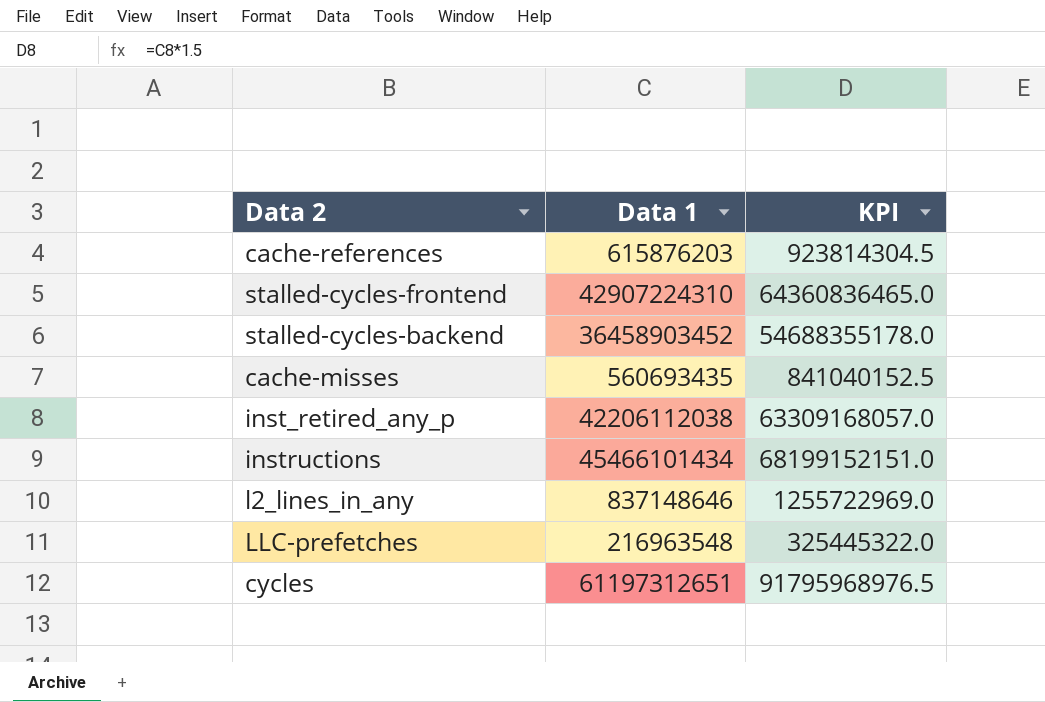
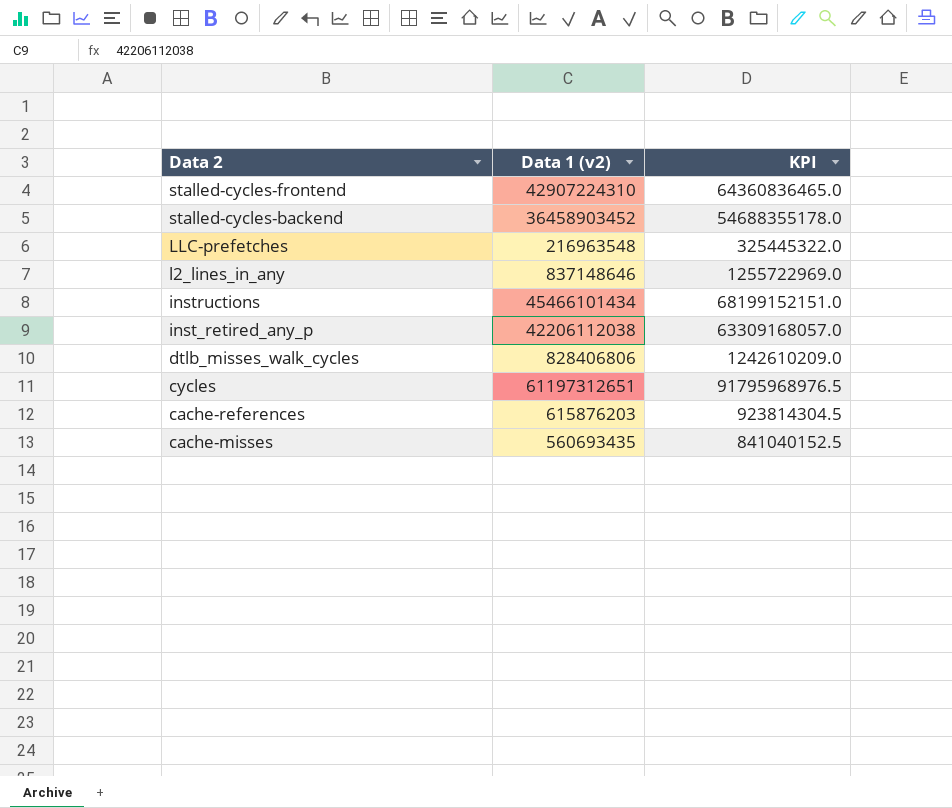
row order: none -> Data 2 descending
column name: Data 1 -> Data 1 (v2)
row dtlb_misses_walk_cycles: none -> 828406806 | 1242610209.0

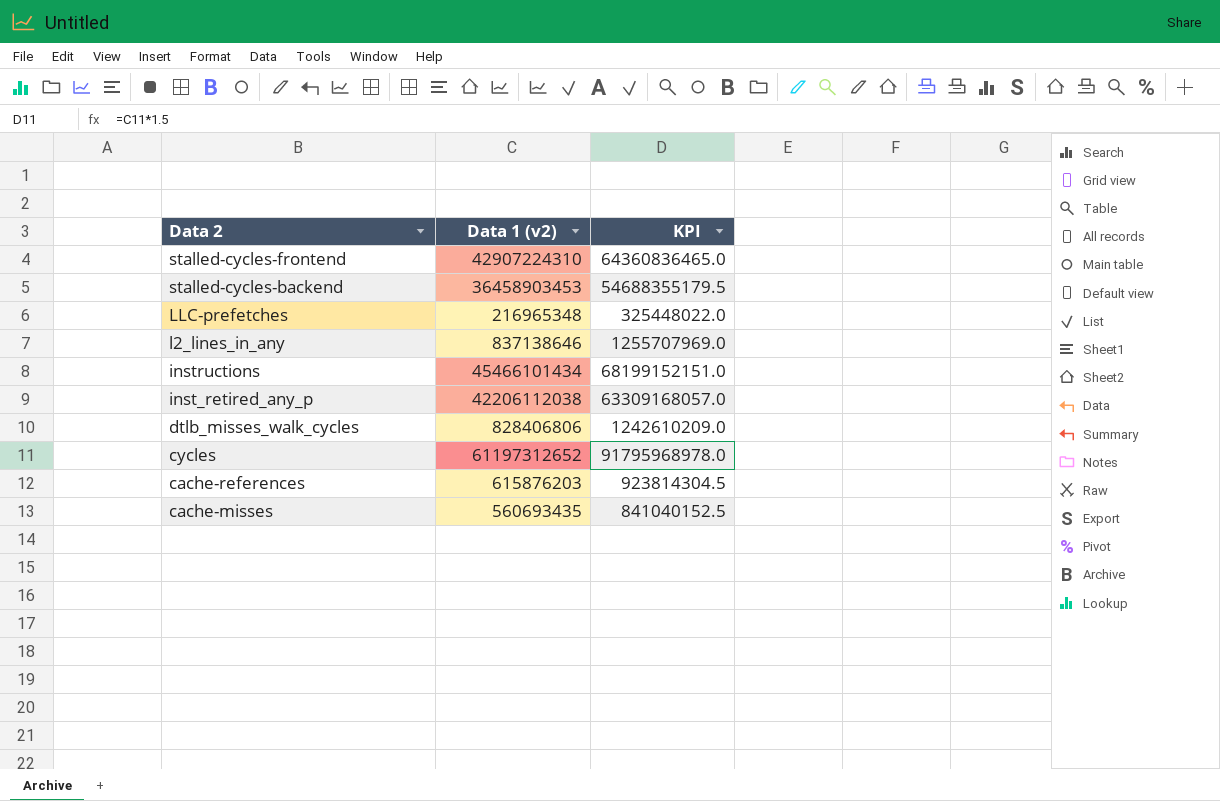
stalled-cycles-backend | Data 1 (v2): 36458903452 -> 36458903453
stalled-cycles-backend | KPI: 54688355178.0 -> 54688355179.5
LLC-prefetches | Data 1 (v2): 216963548 -> 216965348
LLC-prefetches | KPI: 325445322.0 -> 325448022.0
l2_lines_in_any | Data 1 (v2): 837148646 -> 837138646
l2_lines_in_any | KPI: 1255722969.0 -> 1255707969.0
cycles | Data 1 (v2): 61197312651 -> 61197312652
cycles | KPI: 91795968976.5 -> 91795968978.0

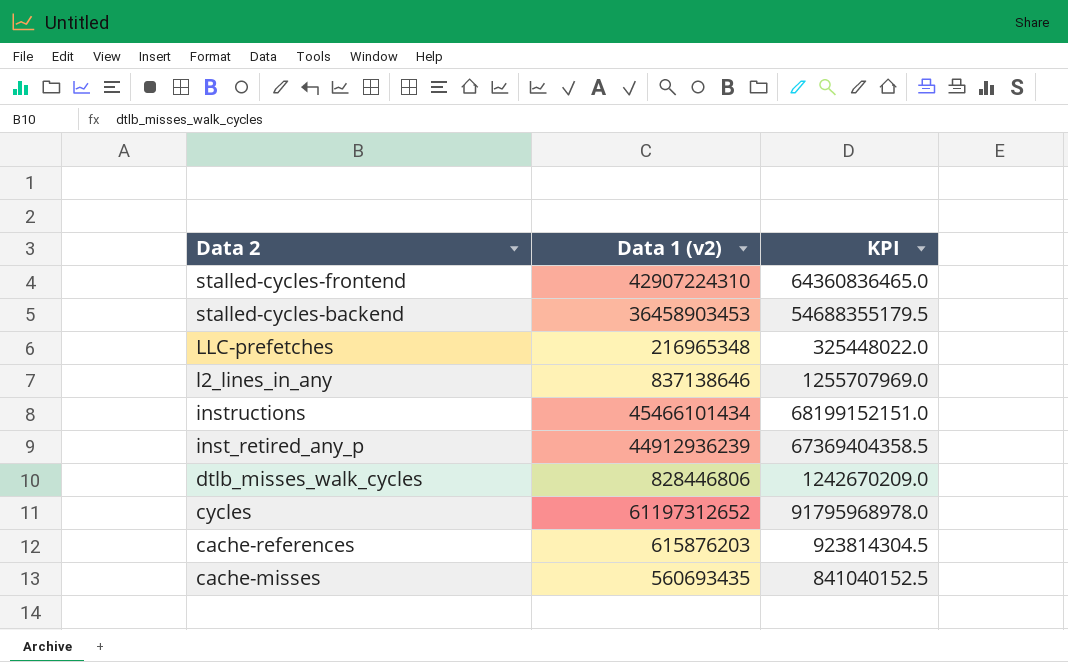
inst_retired_any_p | Data 1 (v2): 42206112038 -> 44912936239
inst_retired_any_p | KPI: 63309168057.0 -> 67369404358.5
dtlb_misses_walk_cycles | Data 1 (v2): 828406806 -> 828446806
dtlb_misses_walk_cycles | KPI: 1242610209.0 -> 1242670209.0

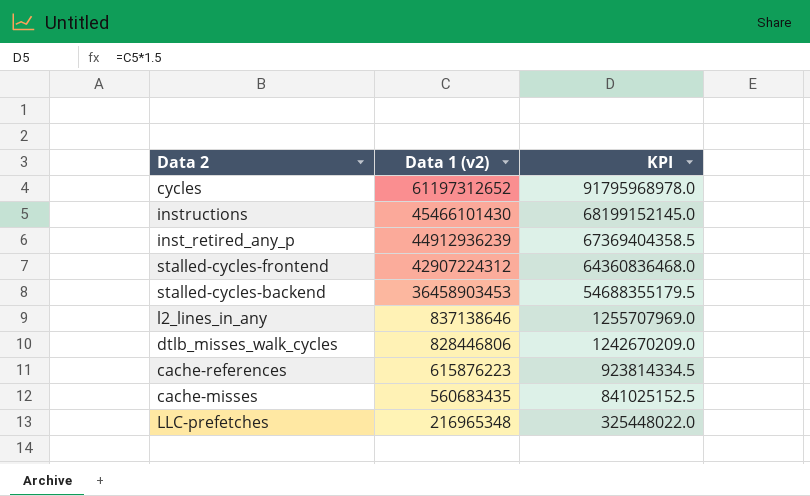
row order: Data 2 descending -> Data 1 (v2) descending
instructions | Data 1 (v2): 45466101434 -> 45466101430
instructions | KPI: 68199152151.0 -> 68199152145.0
stalled-cycles-frontend | Data 1 (v2): 42907224310 -> 42907224312
stalled-cycles-frontend | KPI: 64360836465.0 -> 64360836468.0
cache-references | Data 1 (v2): 615876203 -> 615876223
cache-references | KPI: 923814304.5 -> 923814334.5
cache-misses | Data 1 (v2): 560693435 -> 560683435
cache-misses | KPI: 841040152.5 -> 841025152.5

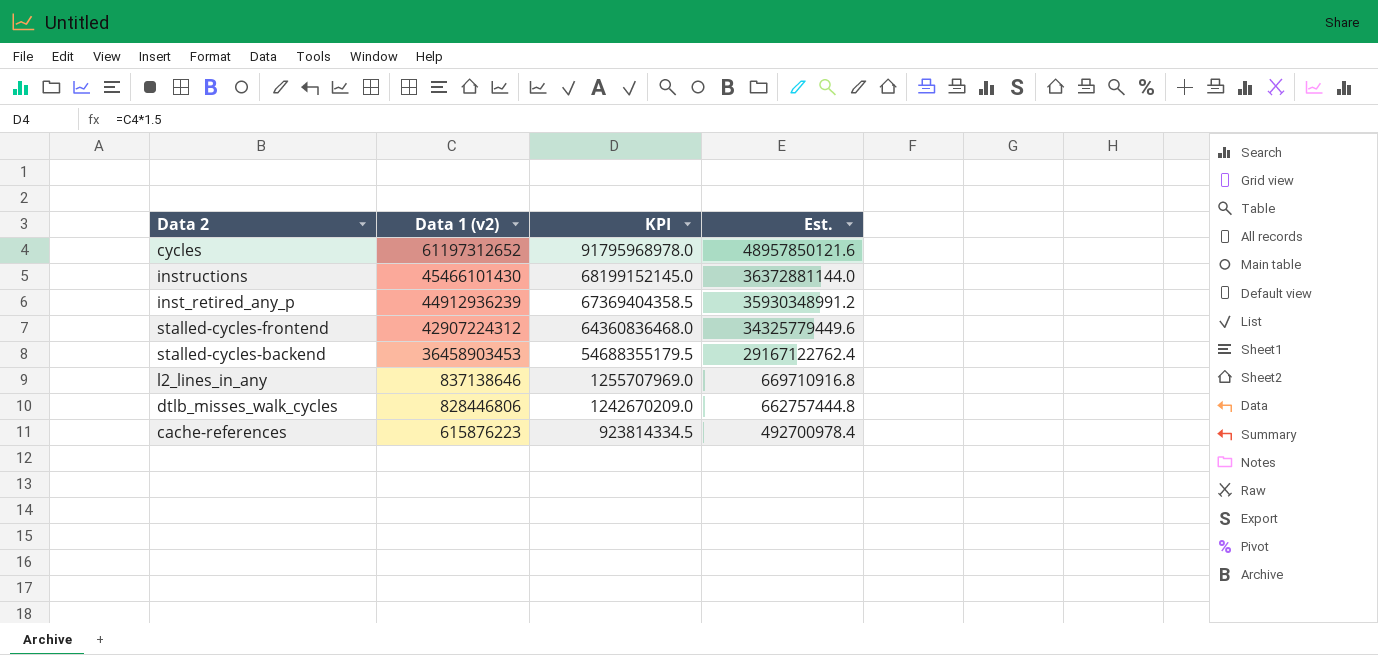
column Est. | formula: none -> [Data 1 (v2)] * 0.8
row cache-misses: 560683435 | 841025152.5 -> none
row LLC-prefetches: 216965348 | 325448022.0 -> none

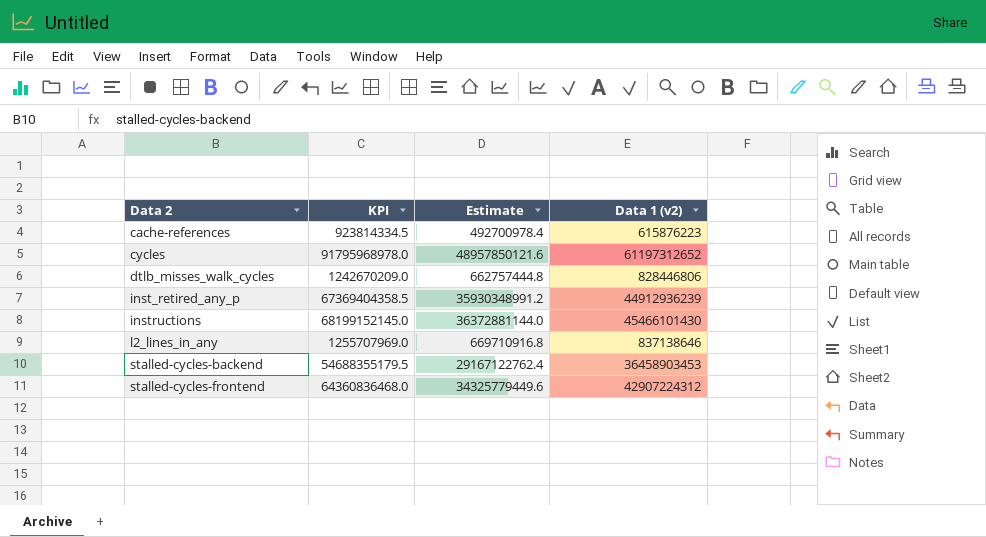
row order: Data 1 (v2) descending -> Data 2 ascending
column name: Est. -> Estimate
column Data 1 (v2) | position: 2 -> 4

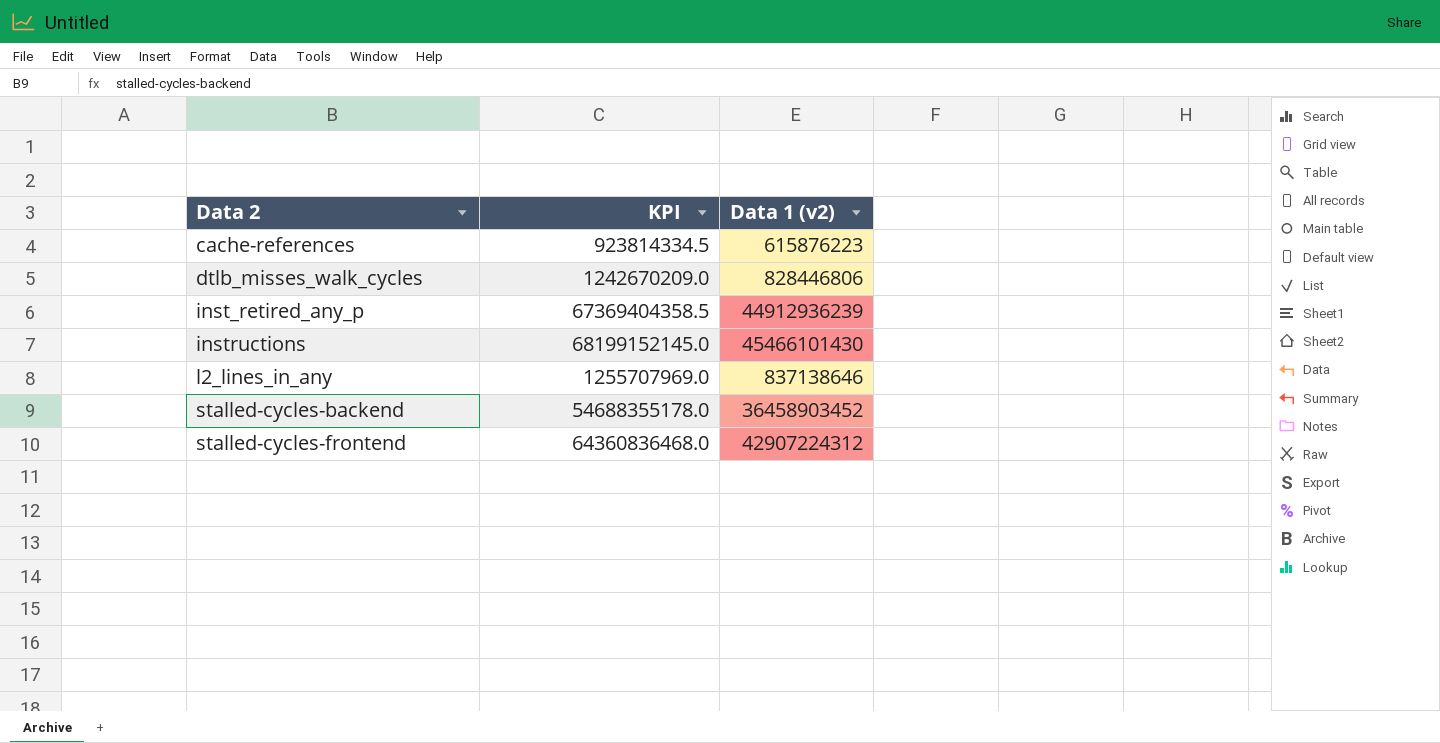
column Estimate | formula: [Data 1 (v2)] * 0.8 -> none
row cycles: 91795968978.0 | 48957850121.6 | 61197312652 -> none
stalled-cycles-backend | KPI: 54688355179.5 -> 54688355178.0
stalled-cycles-backend | Data 1 (v2): 36458903453 -> 36458903452

